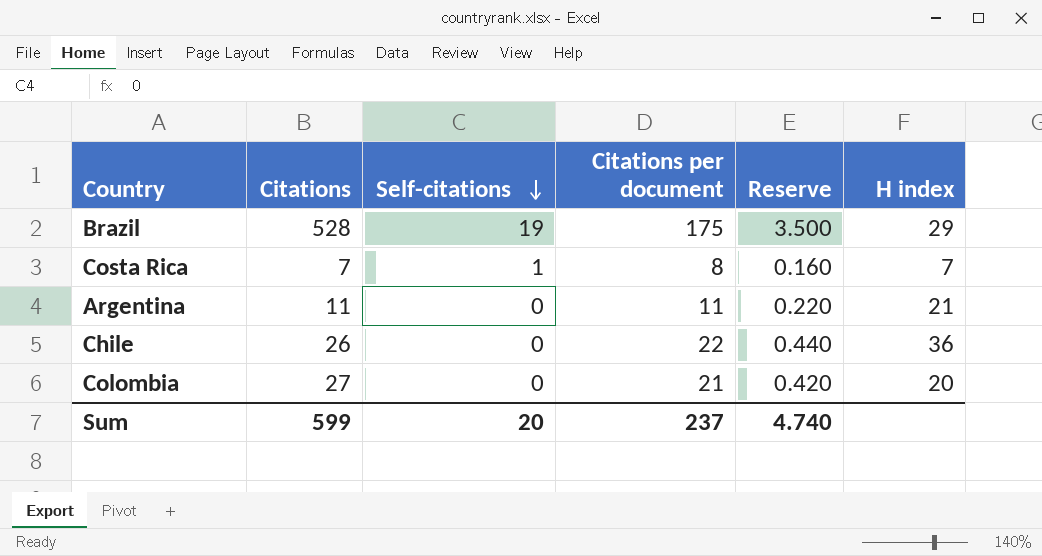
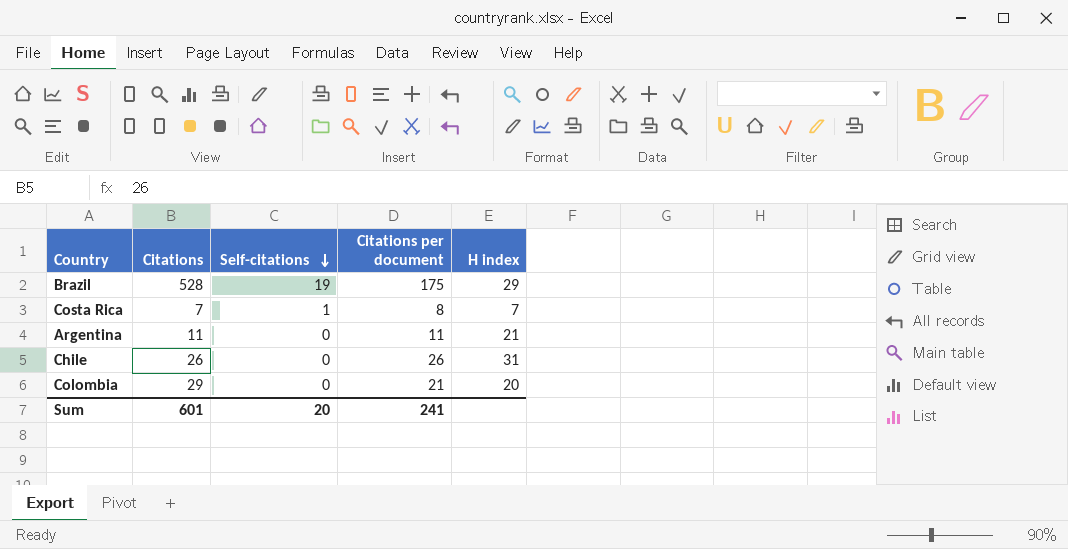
column Reserve | formula: [Citations per document] * 0.02 -> none
Chile | Citations per document: 22 -> 26
Chile | H index: 36 -> 31
Colombia | Citations: 27 -> 29
Sum | Citations: 599 -> 601
Sum | Citations per document: 237 -> 241

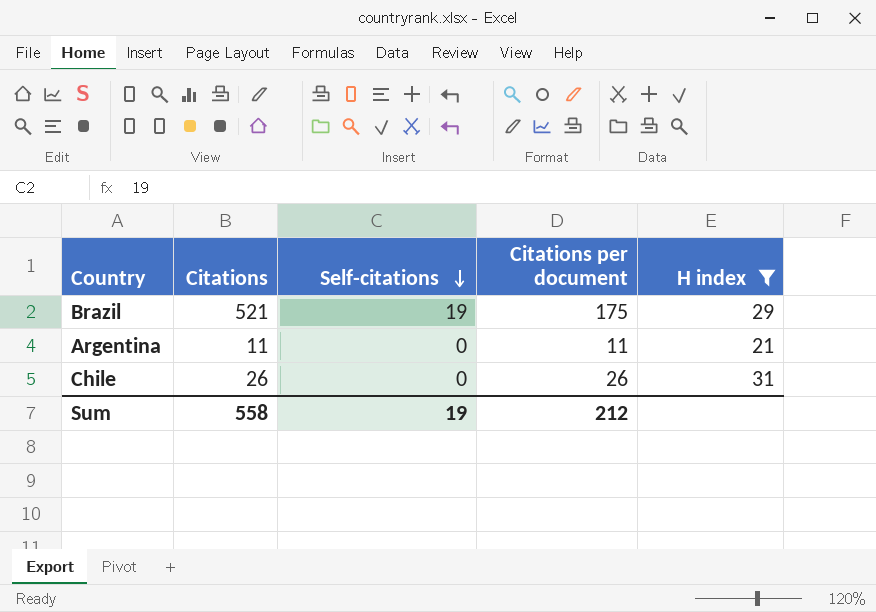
filter: none -> H index >= 21
Brazil | Citations: 528 -> 521
Sum | Citations: 601 -> 558
Sum | Self-citations: 20 -> 19
Sum | Citations per document: 241 -> 212

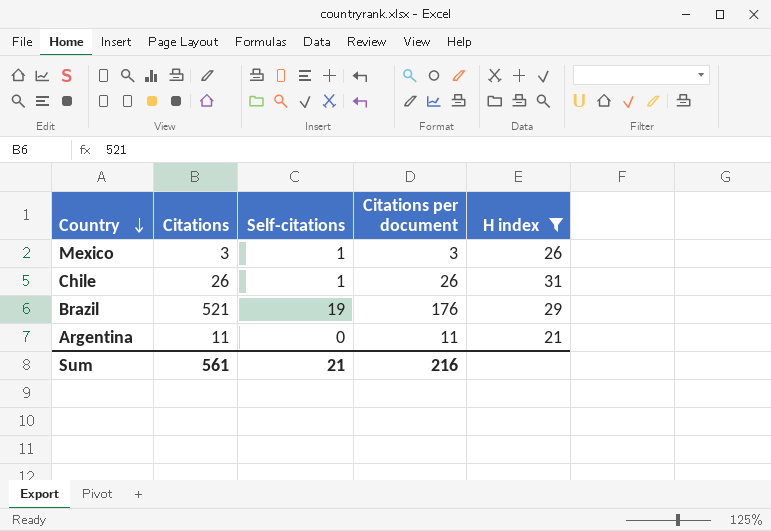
row order: Self-citations descending -> Country descending
row Mexico: none -> 3 | 1 | 3 | 26
Chile | Self-citations: 0 -> 1
Brazil | Citations per document: 175 -> 176
Sum | Citations: 558 -> 561
Sum | Self-citations: 19 -> 21
Sum | Citations per document: 212 -> 216

